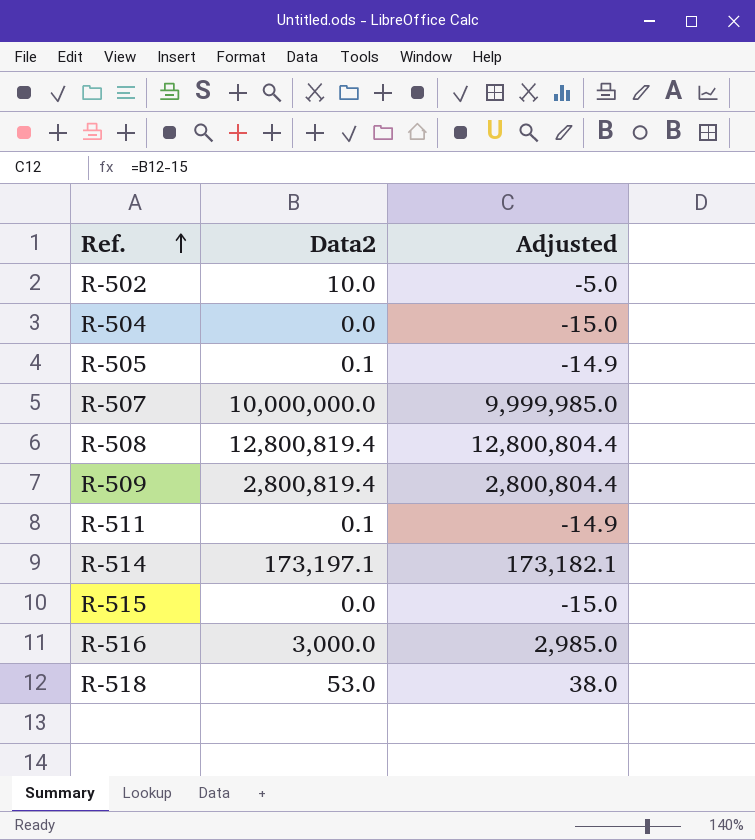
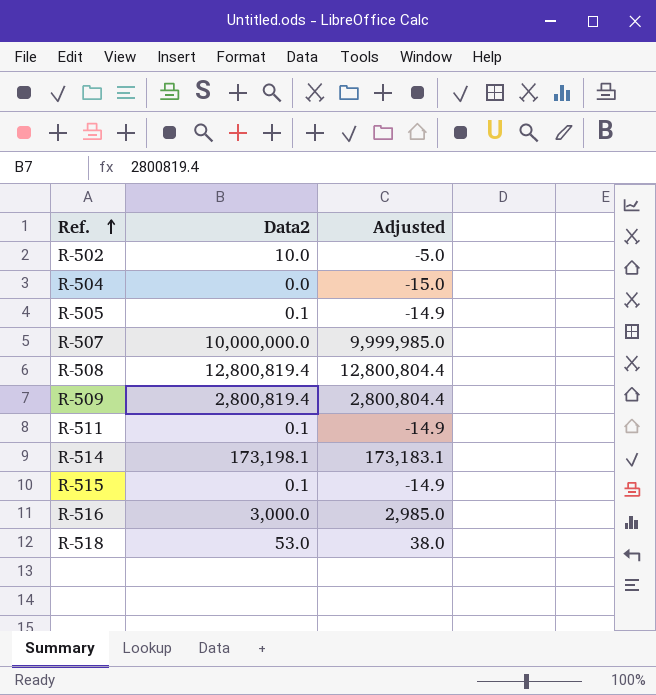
R-514 | Data2: 173,197.1 -> 173,198.1
R-514 | Adjusted: 173,182.1 -> 173,183.1
R-515 | Data2: 0.0 -> 0.1
R-515 | Adjusted: -15.0 -> -14.9

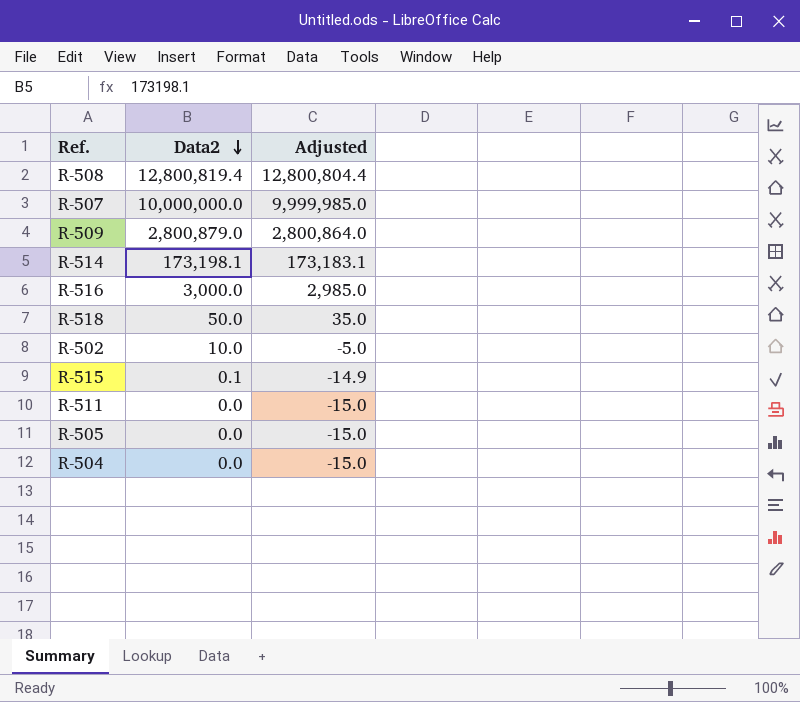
row order: Ref. ascending -> Data2 descending
R-509 | Data2: 2,800,819.4 -> 2,800,879.0
R-509 | Adjusted: 2,800,804.4 -> 2,800,864.0
R-518 | Data2: 53.0 -> 50.0
R-518 | Adjusted: 38.0 -> 35.0
R-511 | Data2: 0.1 -> 0.0
R-511 | Adjusted: -14.9 -> -15.0
R-505 | Data2: 0.1 -> 0.0
R-505 | Adjusted: -14.9 -> -15.0

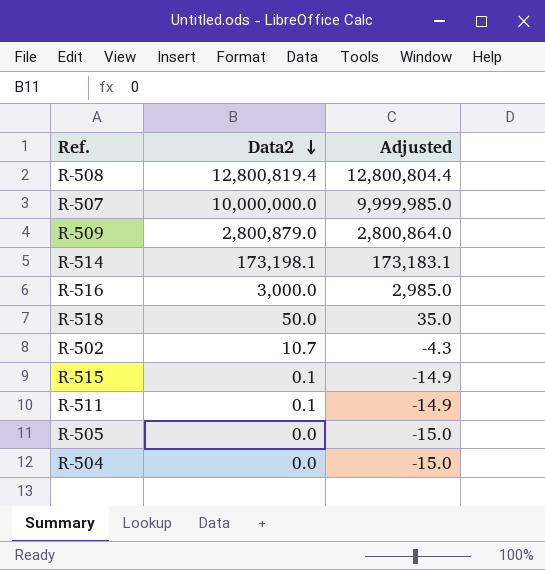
R-502 | Data2: 10.0 -> 10.7
R-502 | Adjusted: -5.0 -> -4.3
R-511 | Data2: 0.0 -> 0.1
R-511 | Adjusted: -15.0 -> -14.9

